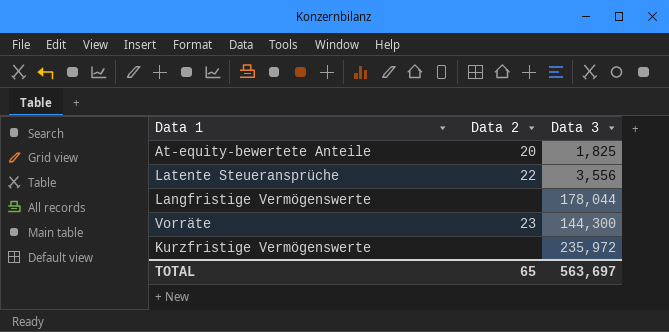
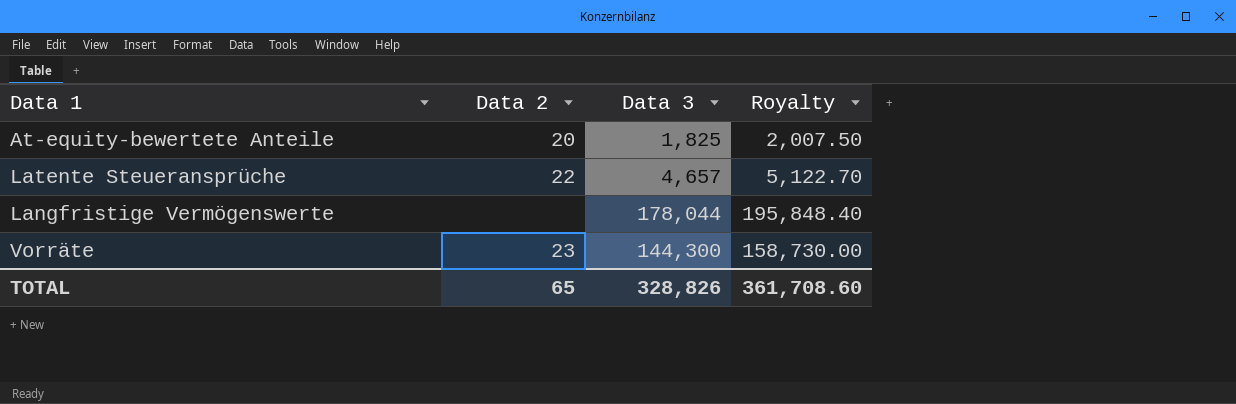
column Royalty | formula: none -> [Data 3] * 1.1
row Kurzfristige Vermögenswerte: none | 235,972 -> none
Latente Steueransprüche | Data 3: 3,556 -> 4,657
TOTAL | Data 3: 563,697 -> 328,826

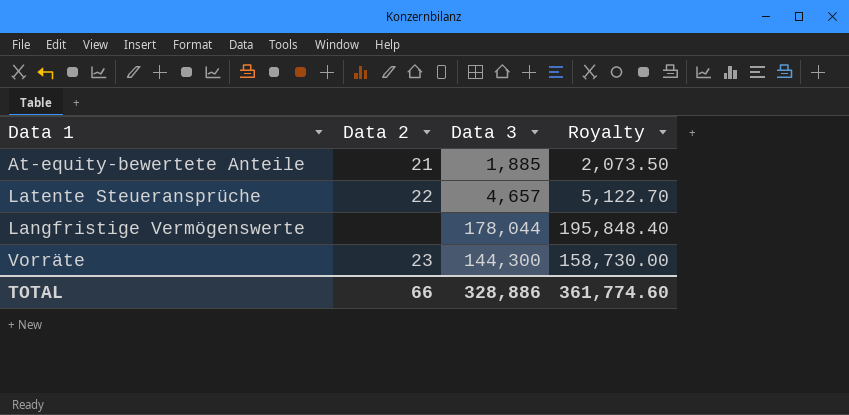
At-equity-bewertete Anteile | Data 2: 20 -> 21
At-equity-bewertete Anteile | Data 3: 1,825 -> 1,885
At-equity-bewertete Anteile | Royalty: 2,007.50 -> 2,073.50
TOTAL | Data 2: 65 -> 66
TOTAL | Data 3: 328,826 -> 328,886
TOTAL | Royalty: 361,708.60 -> 361,774.60

